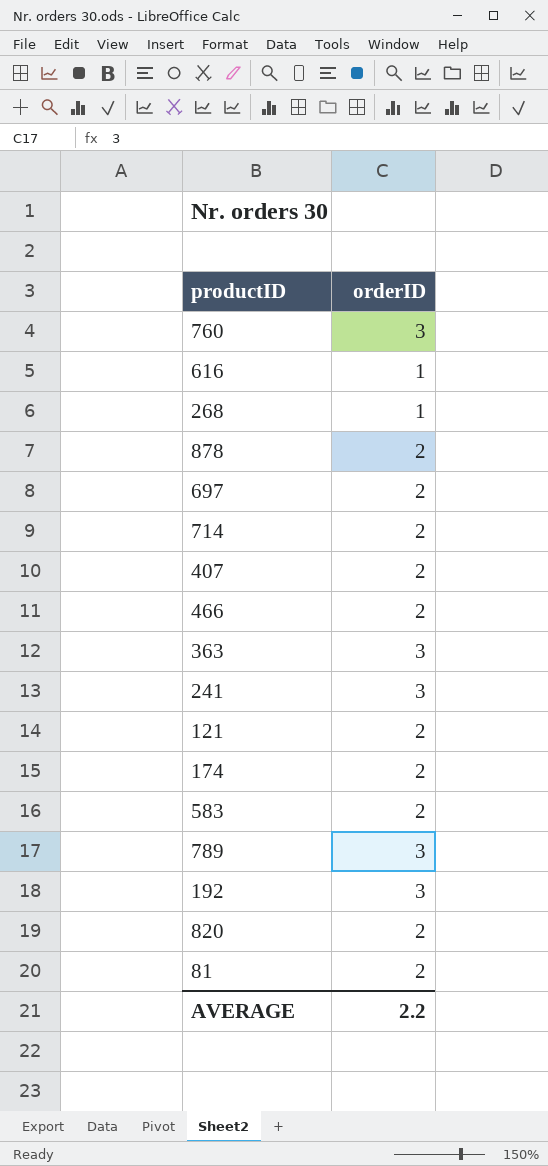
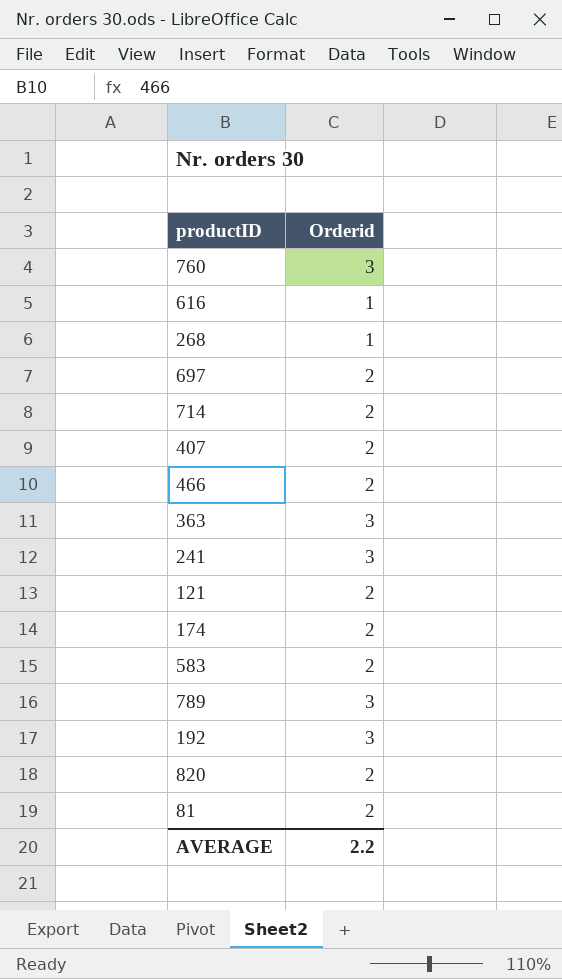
column name: orderID -> Orderid
row 878: 2 -> none

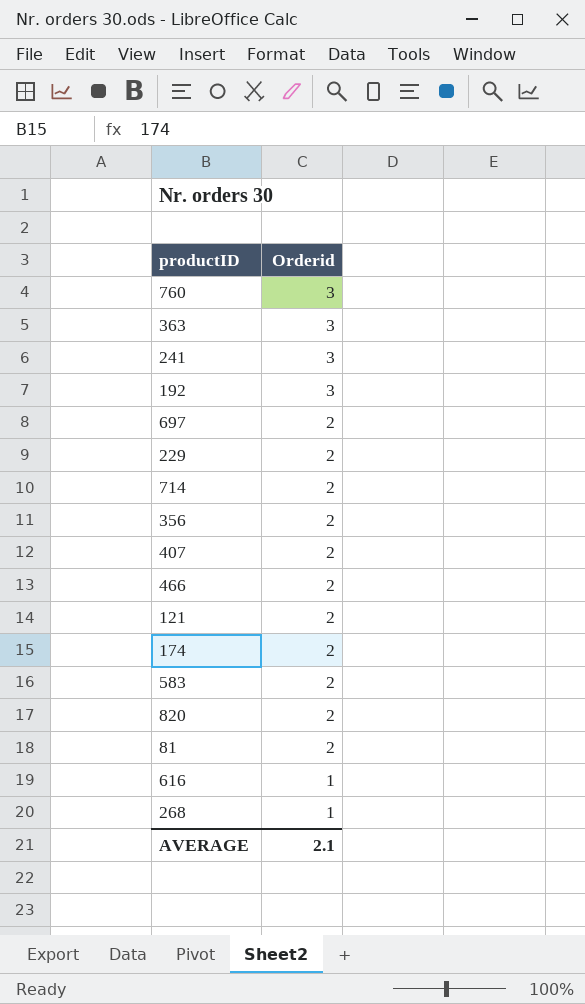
row order: none -> Orderid descending
row 789: 3 -> none
row 229: none -> 2
row 356: none -> 2
AVERAGE | Orderid: 2.2 -> 2.1

